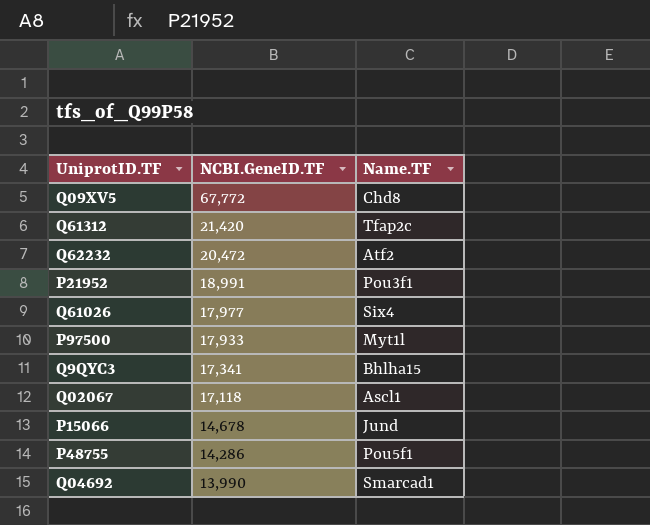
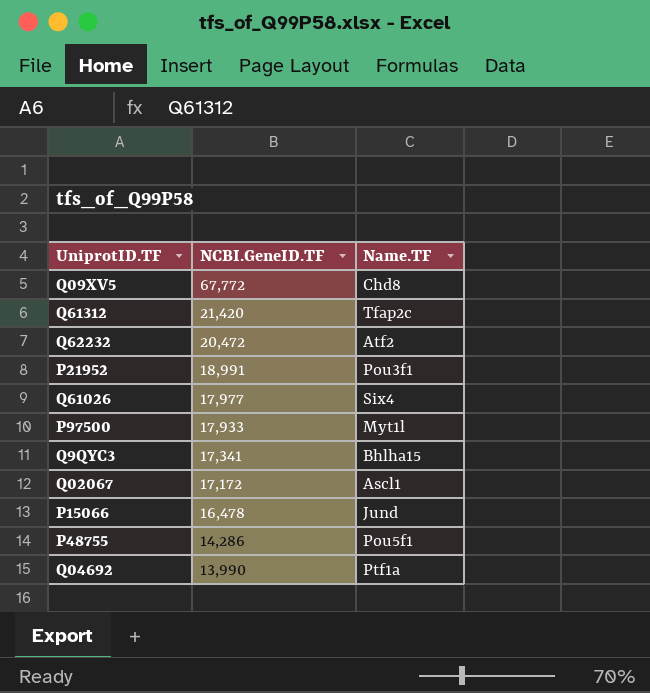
Q02067 | NCBI.GeneID.TF: 17,118 -> 17,172
P15066 | NCBI.GeneID.TF: 14,678 -> 16,478
Q04692 | Name.TF: Smarcad1 -> Ptf1a

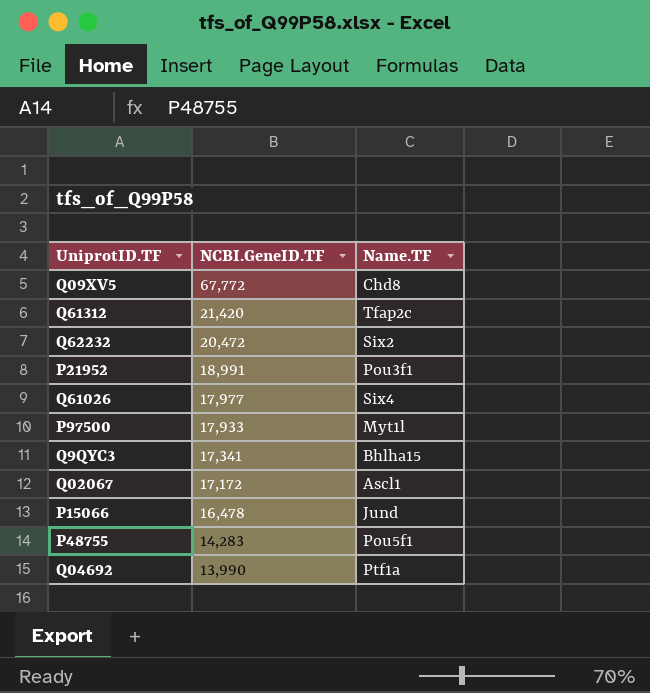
Q62232 | Name.TF: Atf2 -> Six2
P48755 | NCBI.GeneID.TF: 14,286 -> 14,283

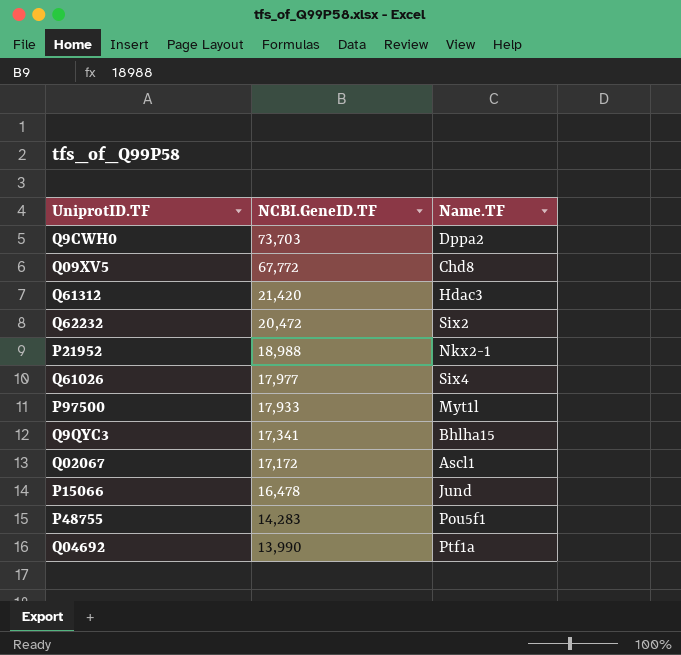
row Q9CWH0: none -> 73,703 | Dppa2
Q61312 | Name.TF: Tfap2c -> Hdac3
P21952 | NCBI.GeneID.TF: 18,991 -> 18,988
P21952 | Name.TF: Pou3f1 -> Nkx2-1

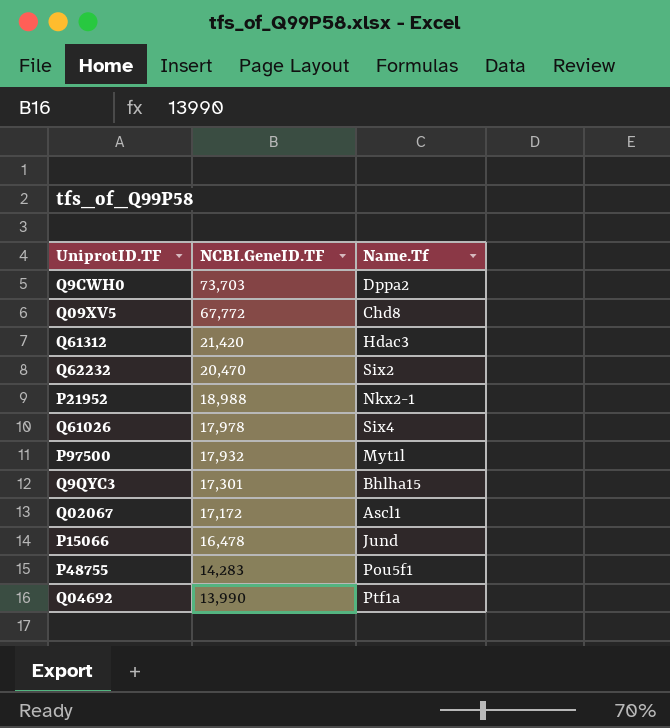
column name: Name.TF -> Name.Tf
Q62232 | NCBI.GeneID.TF: 20,472 -> 20,470
Q61026 | NCBI.GeneID.TF: 17,977 -> 17,978
P97500 | NCBI.GeneID.TF: 17,933 -> 17,932
Q9QYC3 | NCBI.GeneID.TF: 17,341 -> 17,301

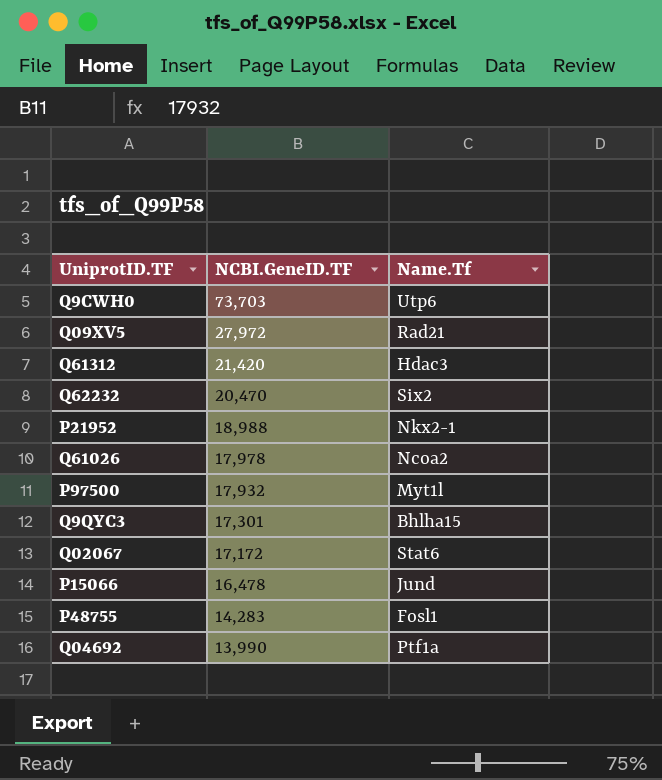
Q9CWH0 | Name.Tf: Dppa2 -> Utp6
Q09XV5 | NCBI.GeneID.TF: 67,772 -> 27,972
Q09XV5 | Name.Tf: Chd8 -> Rad21
Q61026 | Name.Tf: Six4 -> Ncoa2
Q02067 | Name.Tf: Ascl1 -> Stat6
P48755 | Name.Tf: Pou5f1 -> Fosl1

